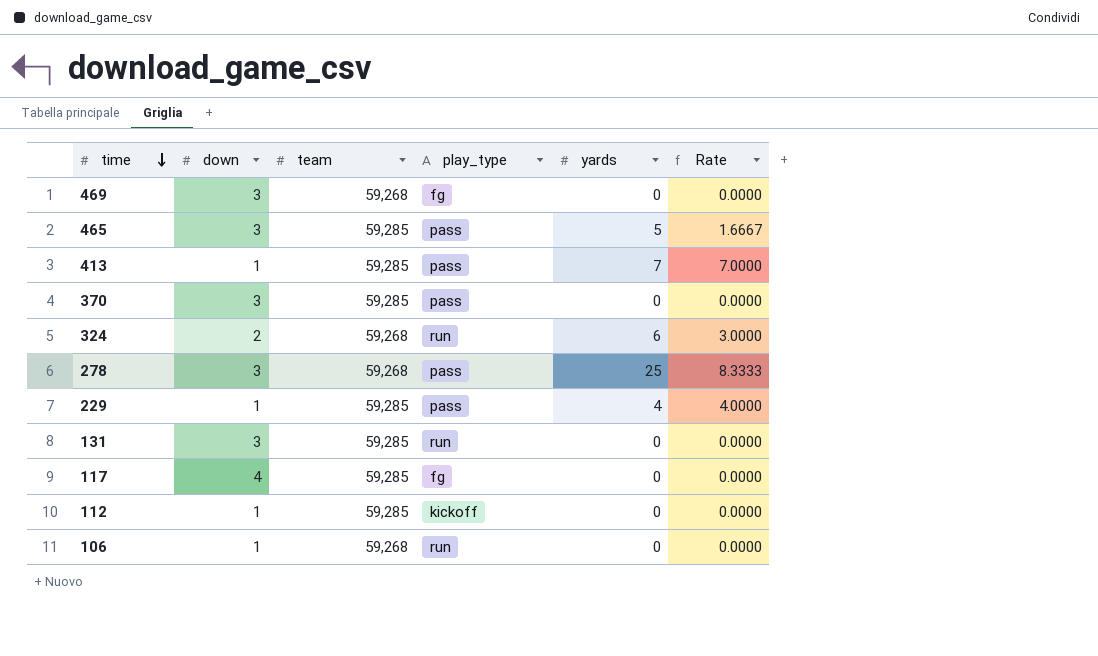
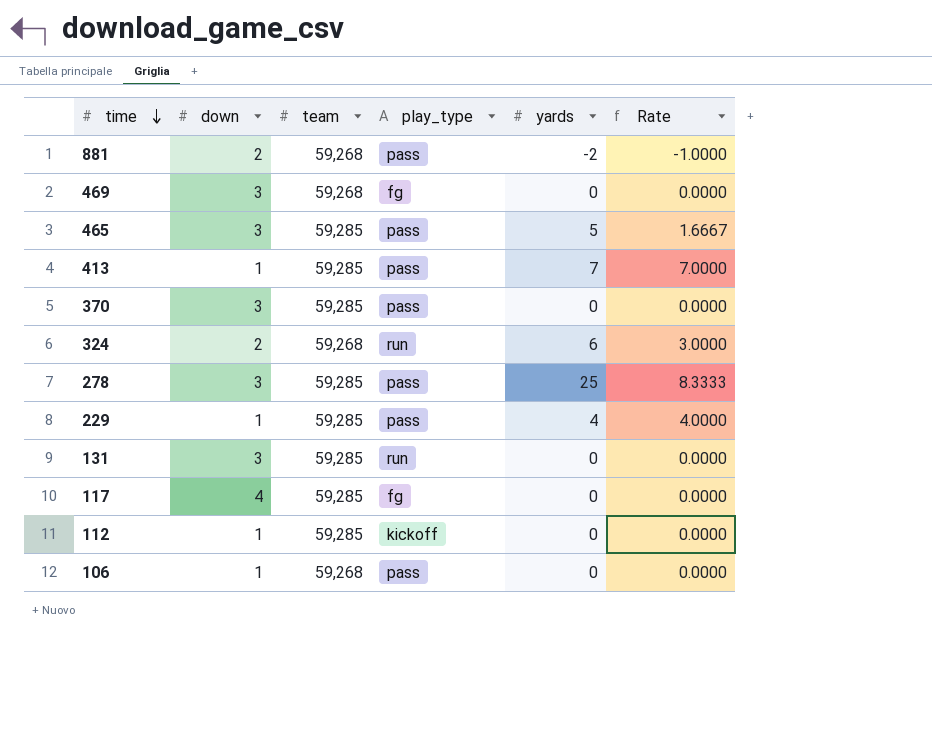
row 881: none -> 2 | 59,268 | pass | -2 | -1.0000
278 | team: 59,268 -> 59,285
106 | play_type: run -> pass

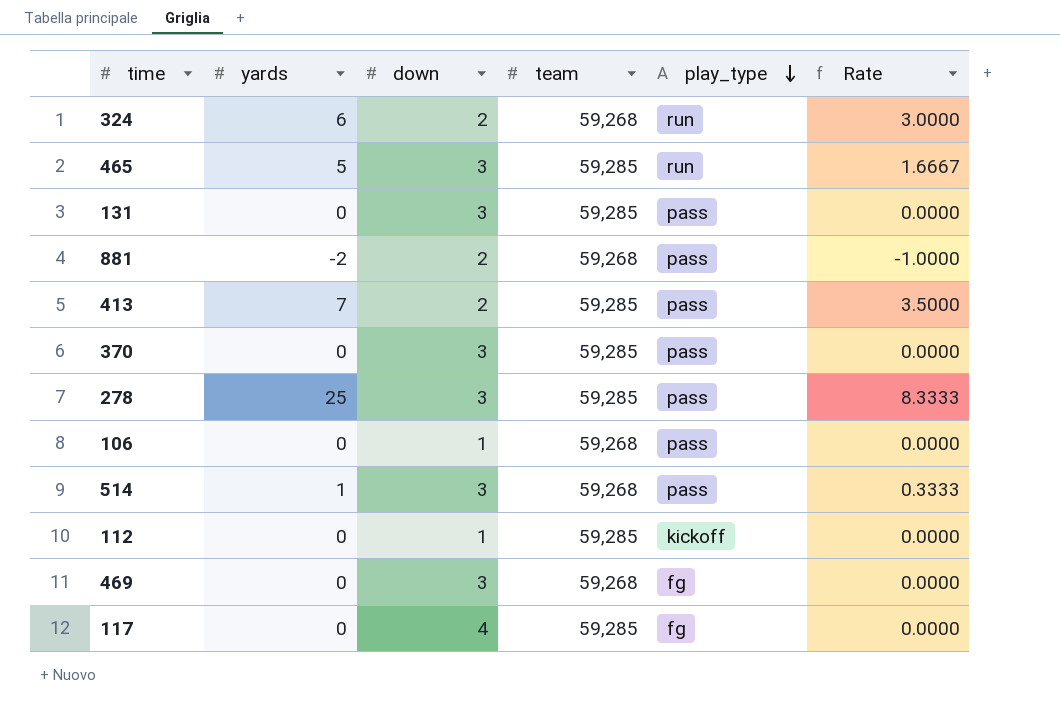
row order: time descending -> play_type descending
column yards | position: 5 -> 2
row 229: 1 | 59,285 | pass | 4 | 4.0000 -> none
465 | play_type: pass -> run
131 | play_type: run -> pass
413 | down: 1 -> 2
413 | Rate: 7.0000 -> 3.5000
row 514: none -> 1 | 3 | 59,268 | pass | 0.3333

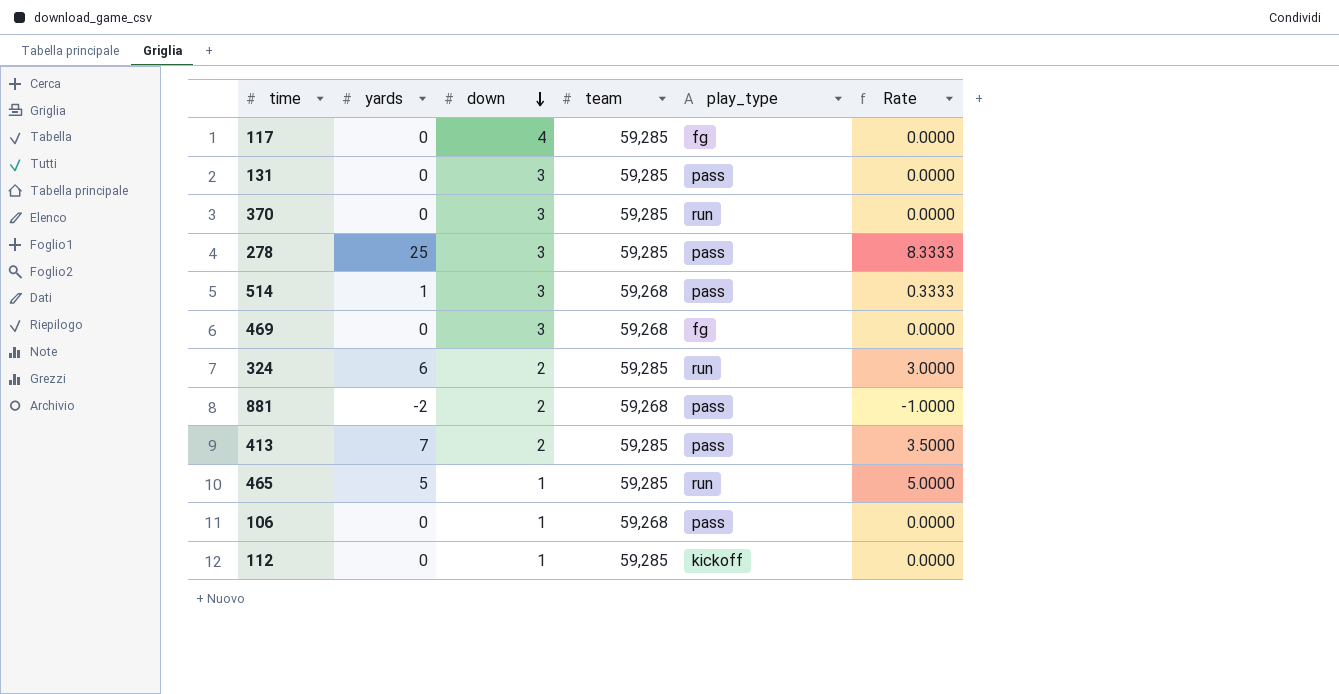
row order: play_type descending -> down descending
370 | play_type: pass -> run
324 | team: 59,268 -> 59,285
465 | down: 3 -> 1
465 | Rate: 1.6667 -> 5.0000

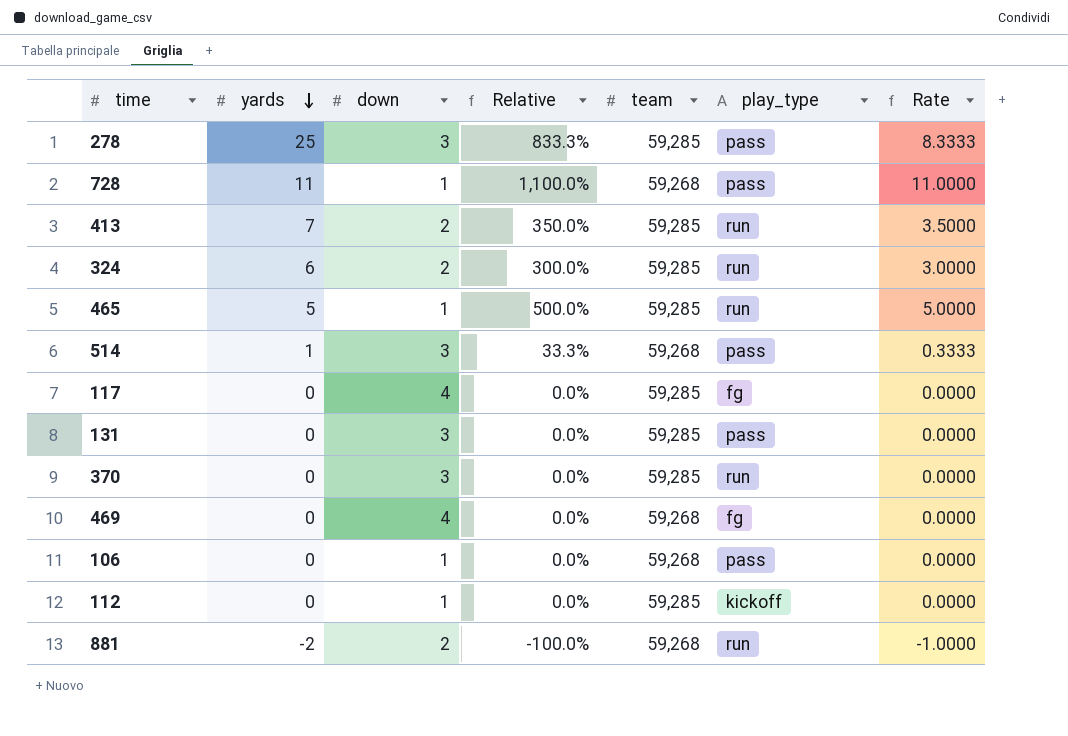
row order: down descending -> yards descending
column Relative | formula: none -> [yards] / [down]
row 728: none -> 11 | 1 | 1,100.0% | 59,268 | pass | 11.0000
413 | play_type: pass -> run
469 | down: 3 -> 4
881 | play_type: pass -> run

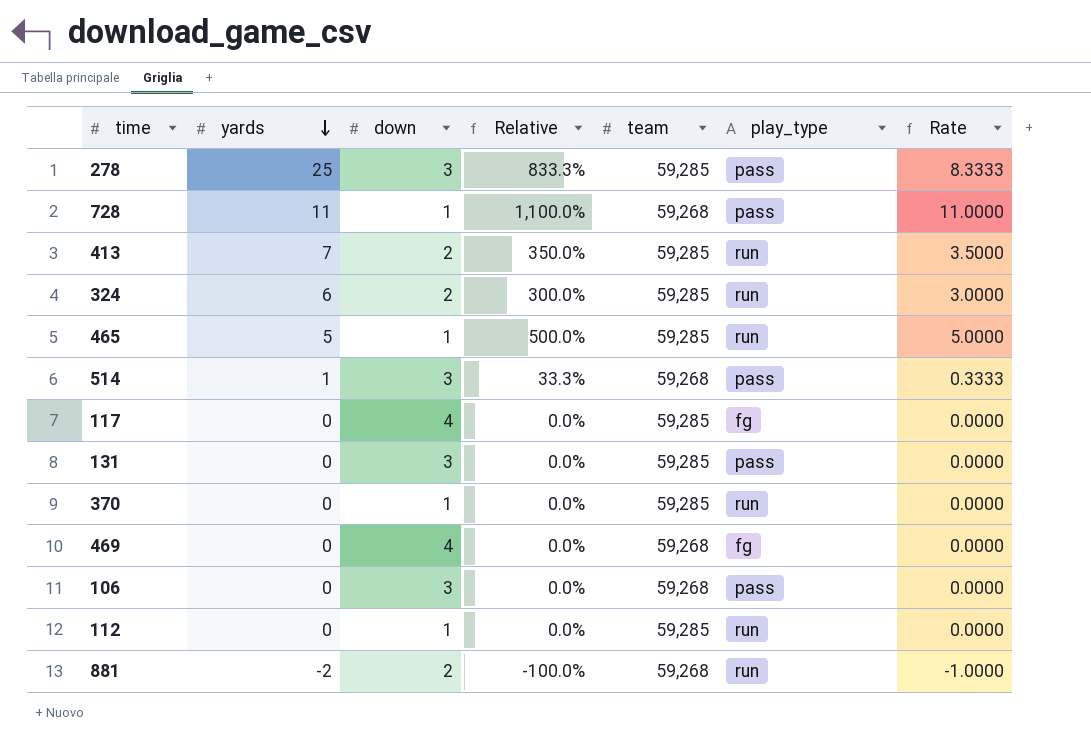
370 | down: 3 -> 1
106 | down: 1 -> 3
112 | play_type: kickoff -> run

